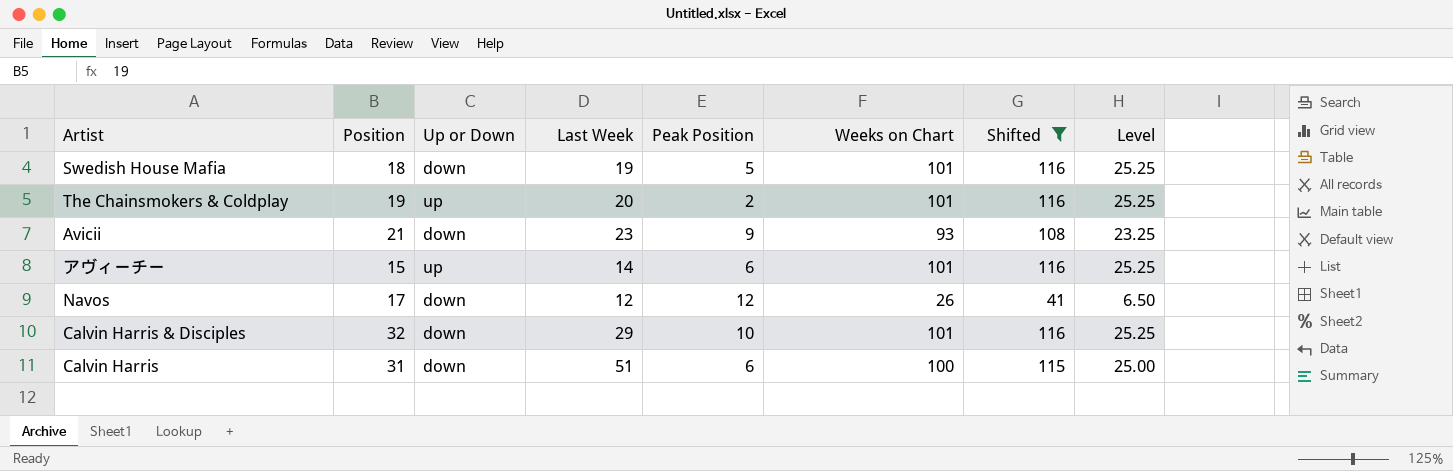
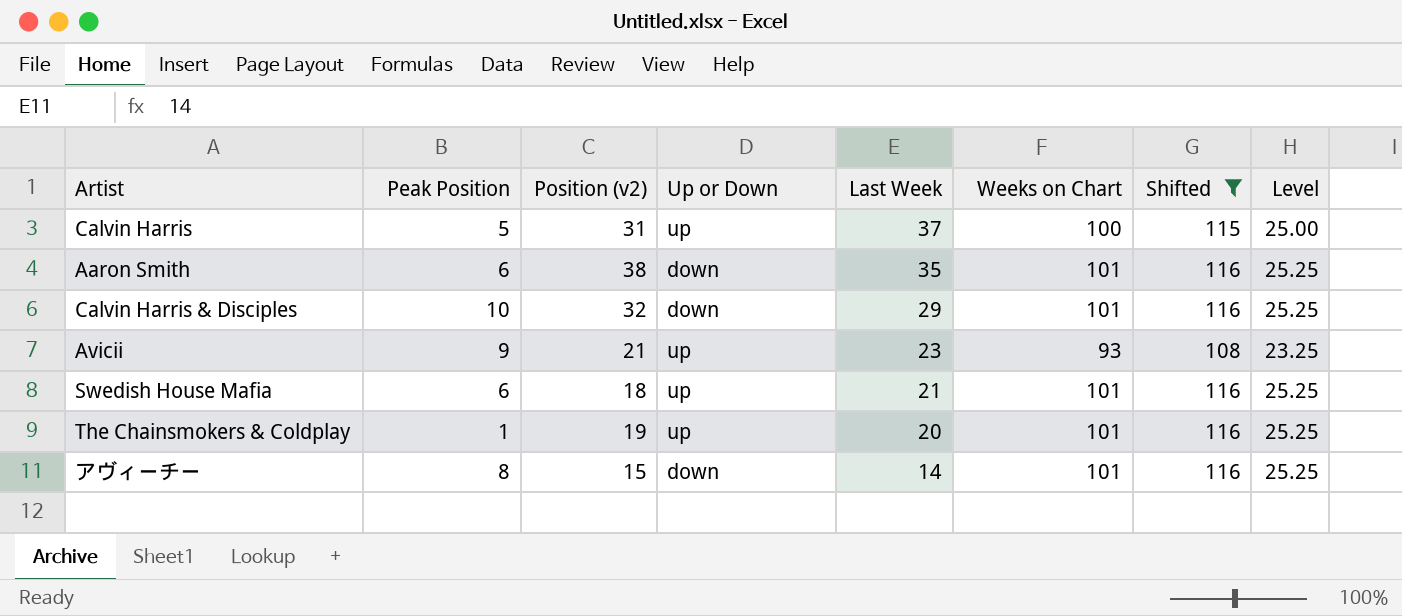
row order: none -> Last Week descending
column Peak Position | position: 5 -> 2
column name: Position -> Position (v2)
row Navos: 17 | down | 12 | 12 | 26 | 41 | 6.50 -> none
Calvin Harris | Peak Position: 6 -> 5
Calvin Harris | Up or Down: down -> up
Calvin Harris | Last Week: 51 -> 37
row Aaron Smith: none -> 6 | 38 | down | 35 | 101 | 116 | 25.25
Avicii | Up or Down: down -> up
Swedish House Mafia | Peak Position: 5 -> 6
Swedish House Mafia | Up or Down: down -> up
Swedish House Mafia | Last Week: 19 -> 21
The Chainsmokers & Coldplay | Peak Position: 2 -> 1
アヴィーチー | Peak Position: 6 -> 8
アヴィーチー | Up or Down: up -> down

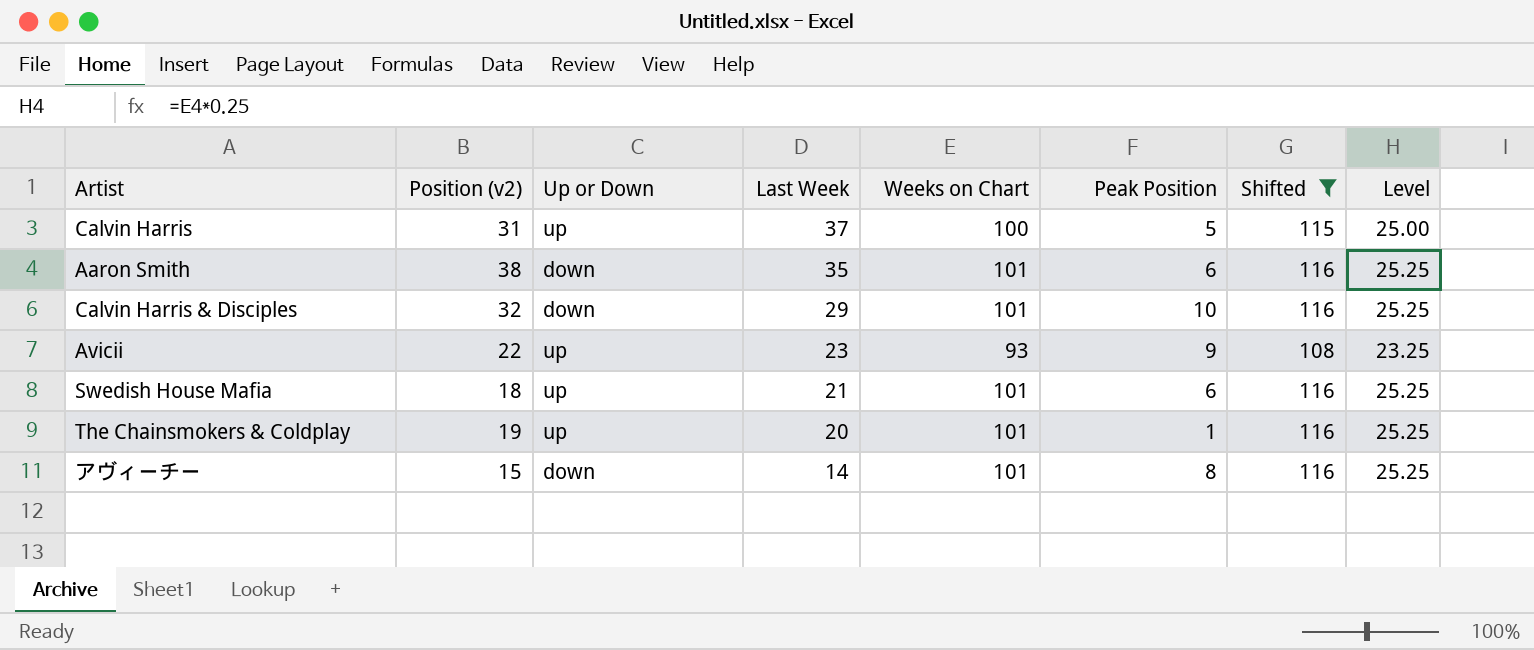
column Peak Position | position: 2 -> 6
Avicii | Position (v2): 21 -> 22

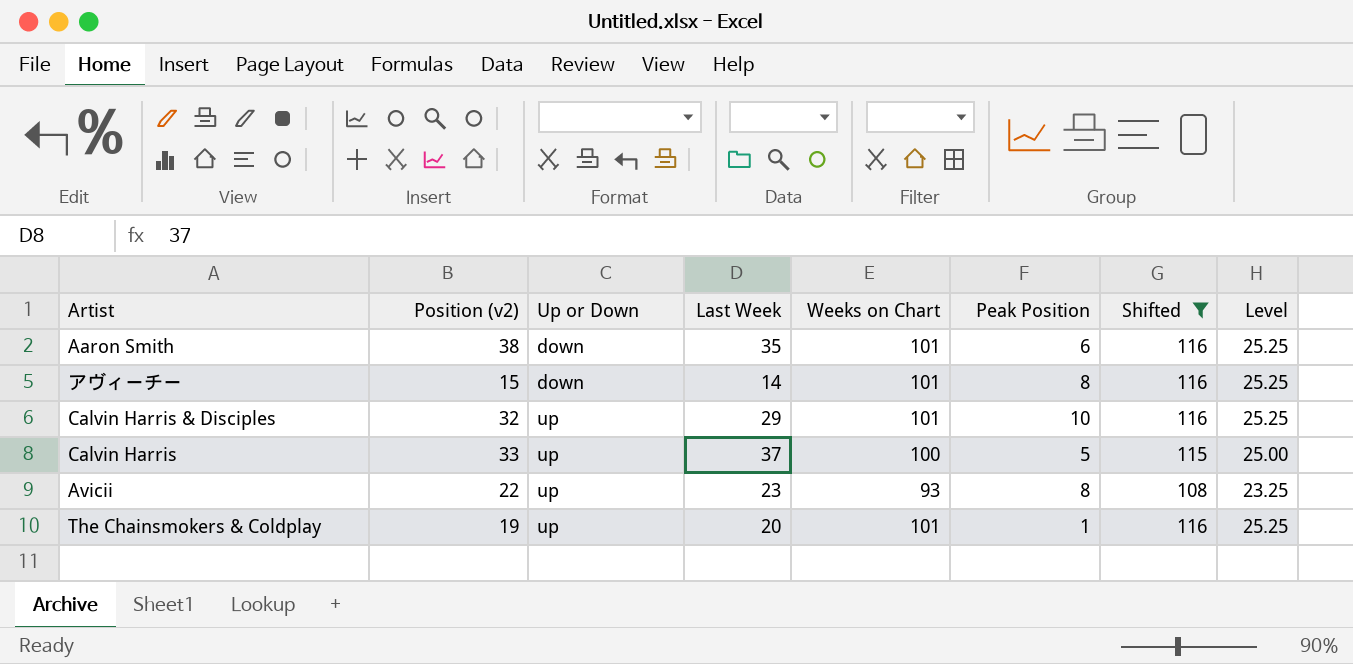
row order: Last Week descending -> Up or Down ascending
row Swedish House Mafia: 18 | up | 21 | 101 | 6 | 116 | 25.25 -> none
Calvin Harris & Disciples | Up or Down: down -> up
Calvin Harris | Position (v2): 31 -> 33
Avicii | Peak Position: 9 -> 8

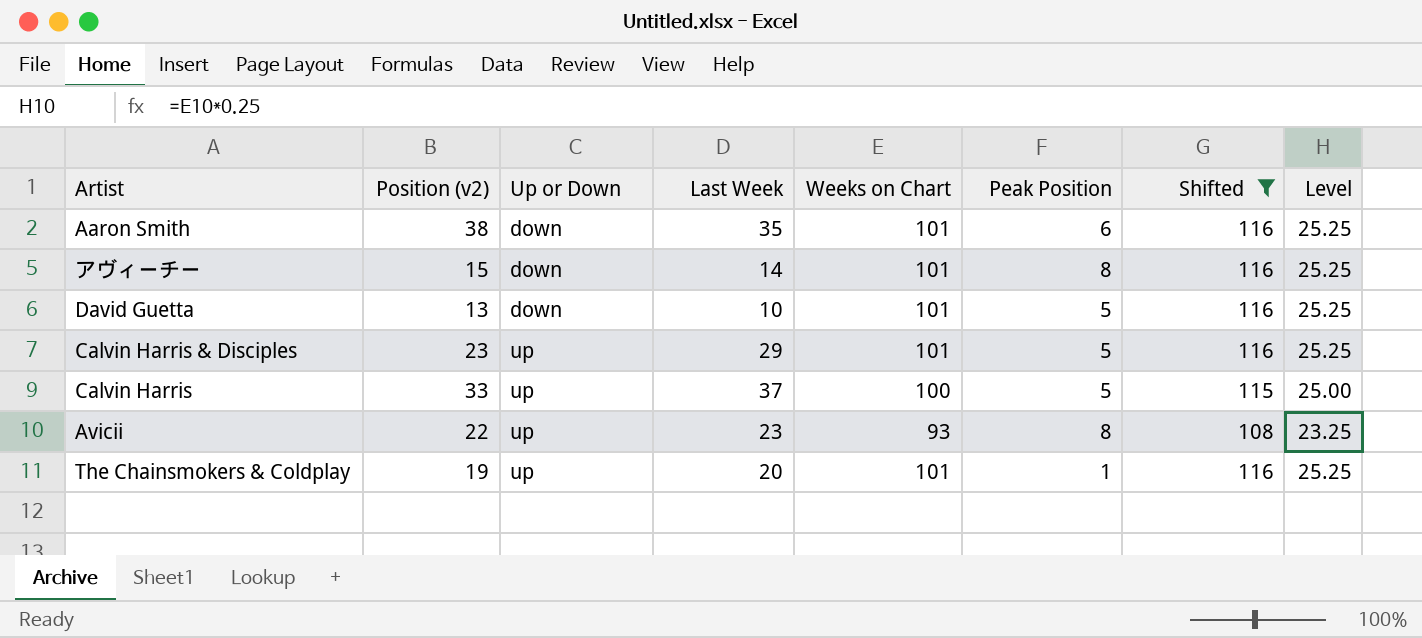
row David Guetta: none -> 13 | down | 10 | 101 | 5 | 116 | 25.25
Calvin Harris & Disciples | Position (v2): 32 -> 23
Calvin Harris & Disciples | Peak Position: 10 -> 5

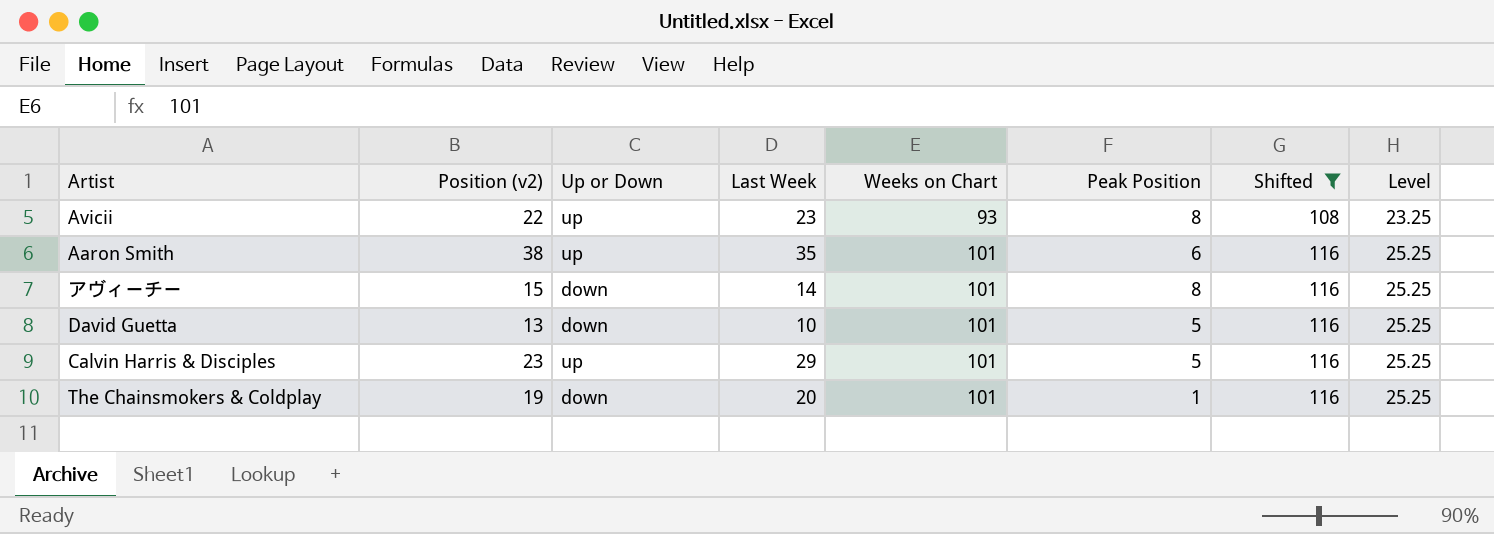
row order: Up or Down ascending -> Weeks on Chart ascending
row Calvin Harris: 33 | up | 37 | 100 | 5 | 115 | 25.00 -> none
Aaron Smith | Up or Down: down -> up
The Chainsmokers & Coldplay | Up or Down: up -> down

